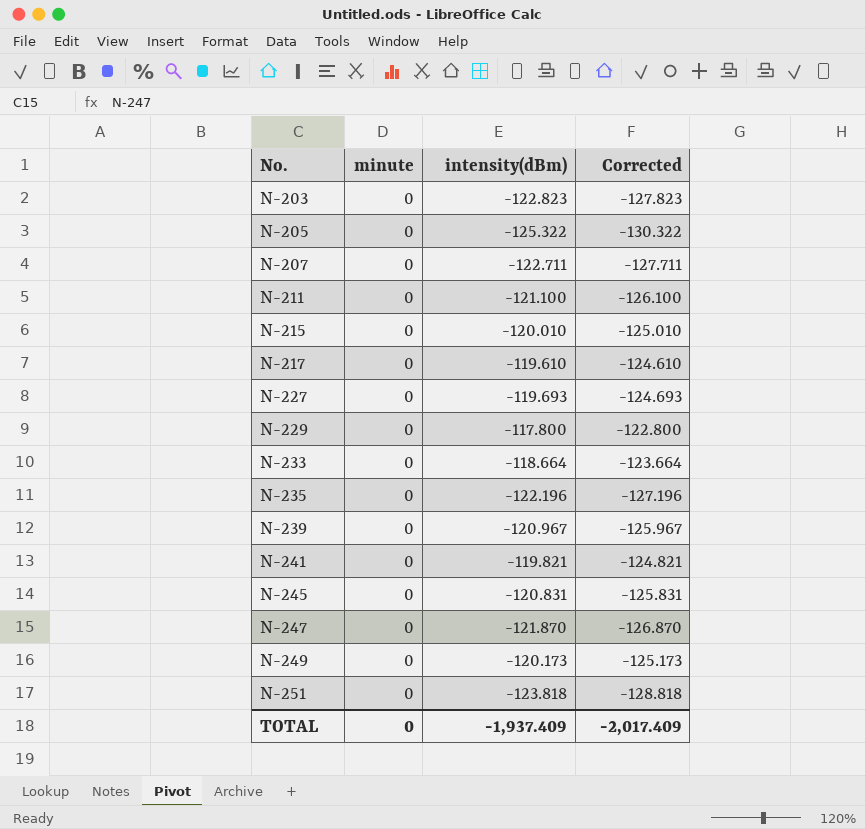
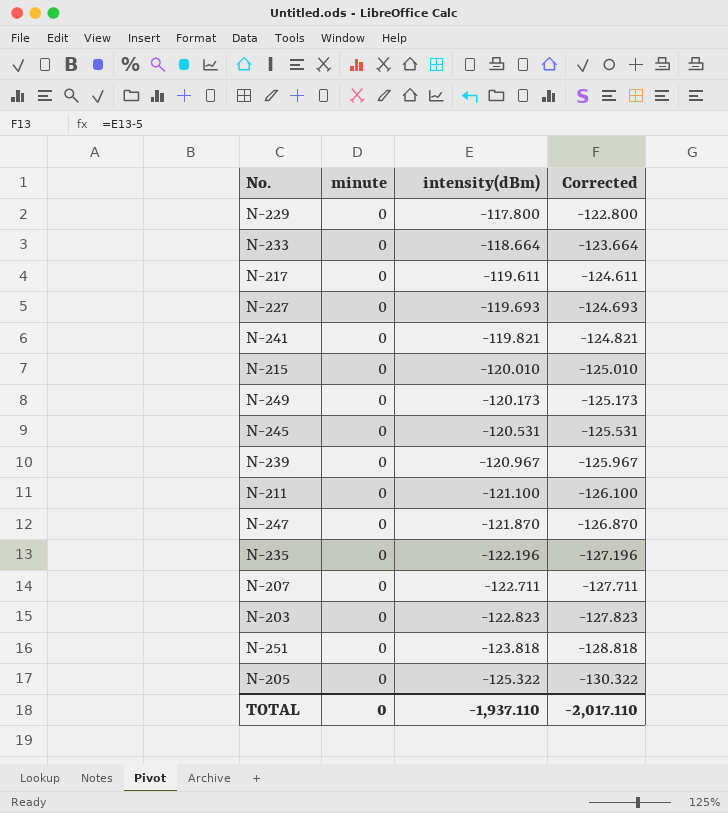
row order: No. ascending -> intensity(dBm) descending
N-217 | intensity(dBm): -119.610 -> -119.611
N-217 | Corrected: -124.610 -> -124.611
N-245 | intensity(dBm): -120.831 -> -120.531
N-245 | Corrected: -125.831 -> -125.531
TOTAL | intensity(dBm): -1,937.409 -> -1,937.110
TOTAL | Corrected: -2,017.409 -> -2,017.110

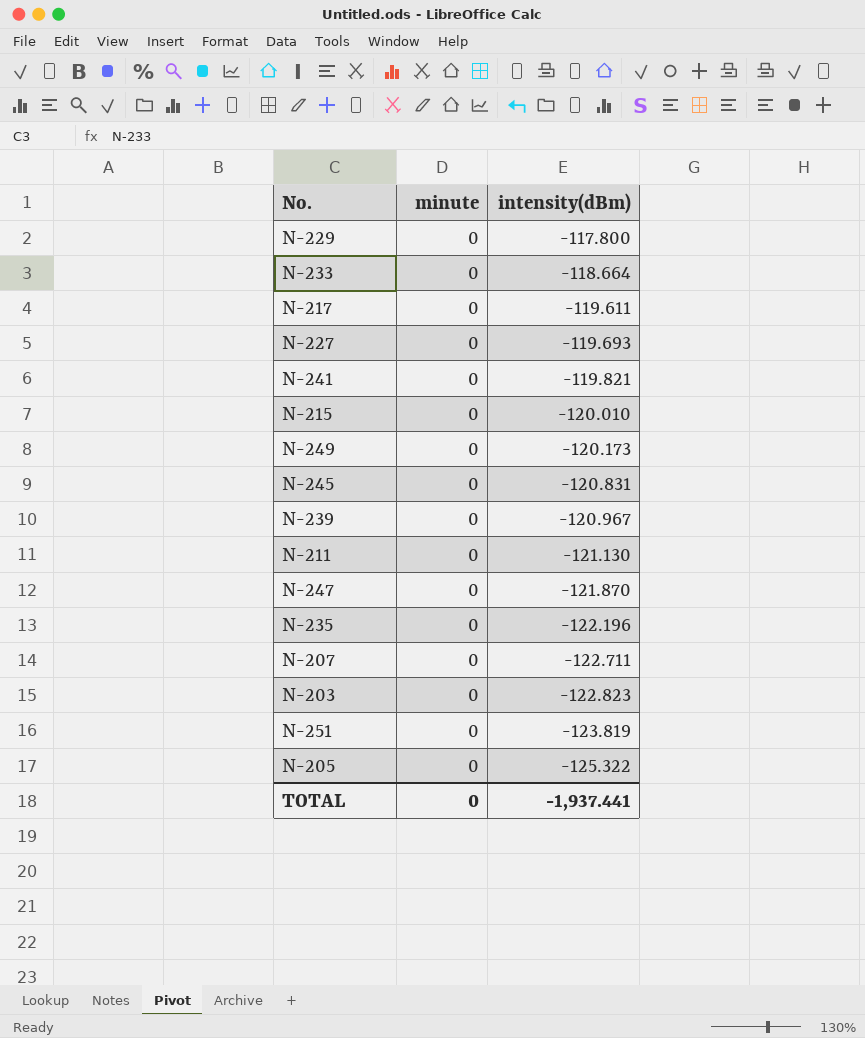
column Corrected | formula: [intensity(dBm)] - 5 -> none
N-245 | intensity(dBm): -120.531 -> -120.831
N-211 | intensity(dBm): -121.100 -> -121.130
N-251 | intensity(dBm): -123.818 -> -123.819
TOTAL | intensity(dBm): -1,937.110 -> -1,937.441

